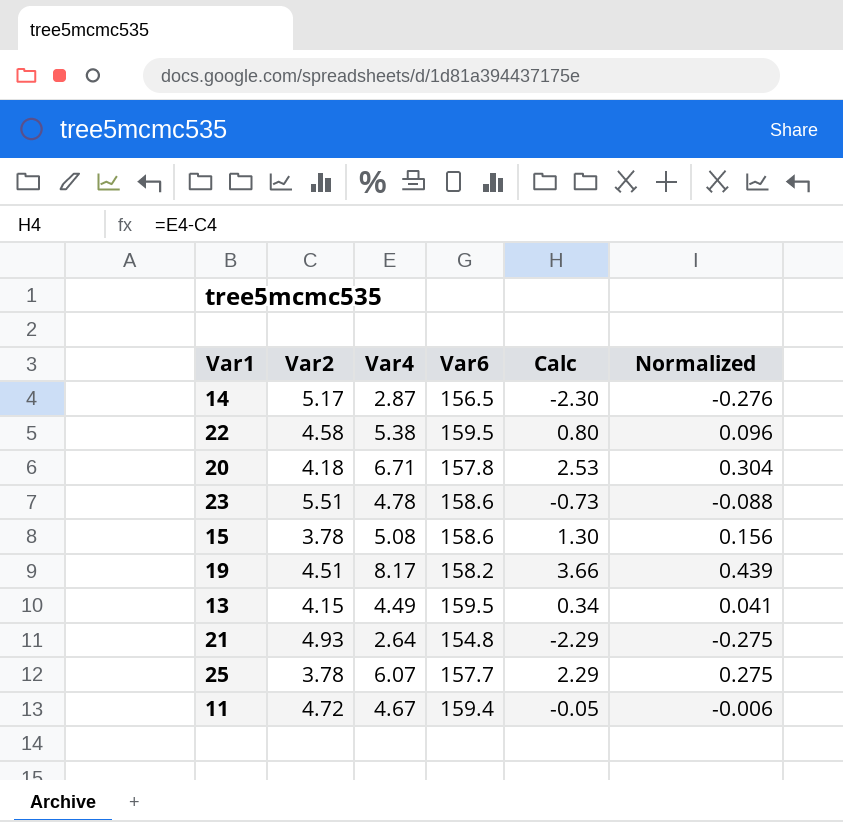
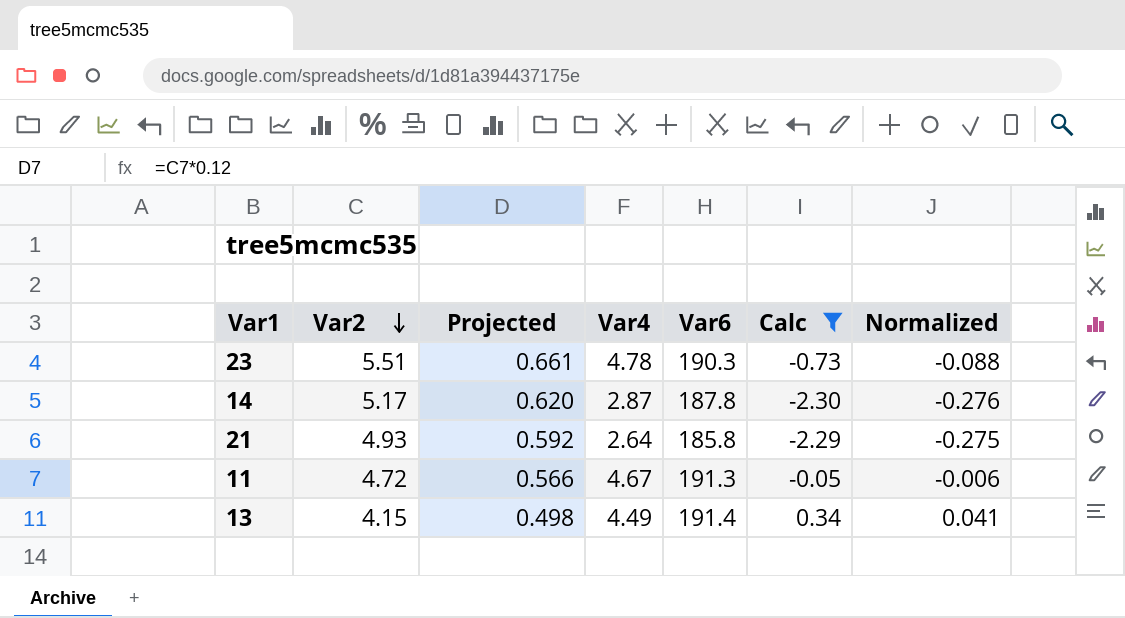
filter: none -> Calc <= 0.34
row order: none -> Var2 descending
column Projected | formula: none -> [Var2] * 0.12
23 | Var6: 158.6 -> 190.3
14 | Var6: 156.5 -> 187.8
21 | Var6: 154.8 -> 185.8
11 | Var6: 159.4 -> 191.3
13 | Var6: 159.5 -> 191.4

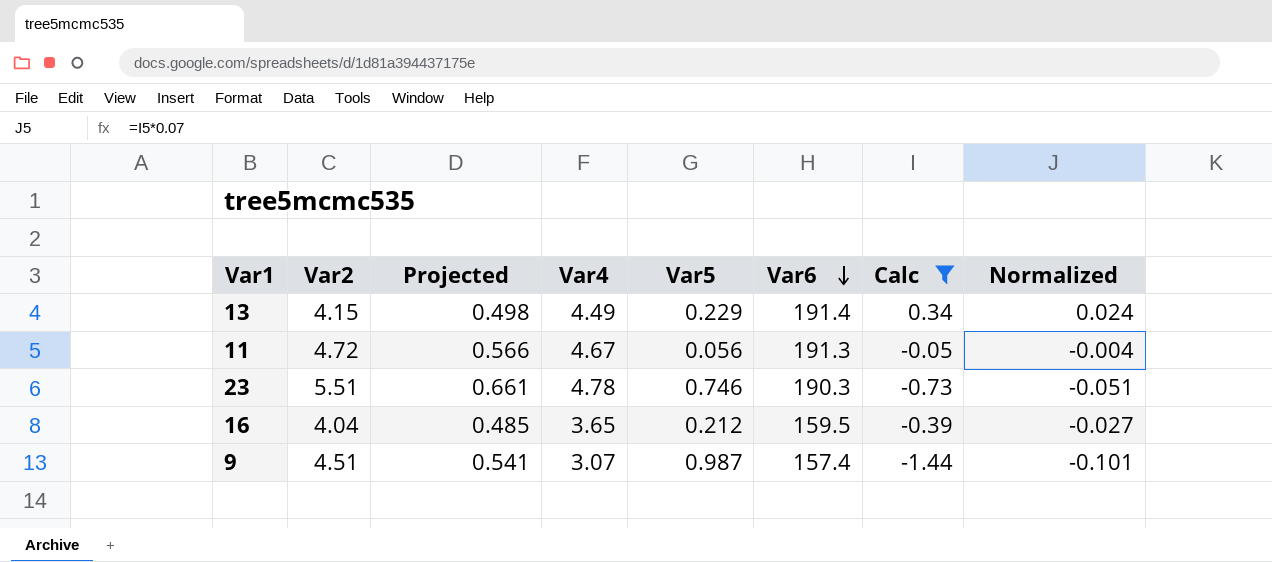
row order: Var2 descending -> Var6 descending
column Var5 | position: none -> 5
column Normalized | formula: [Calc] * 0.12 -> [Calc] * 0.07
row 14: 5.17 | 0.620 | 2.87 | 187.8 | -2.30 | -0.276 -> none
row 21: 4.93 | 0.592 | 2.64 | 185.8 | -2.29 | -0.275 -> none
row 16: none -> 4.04 | 0.485 | 3.65 | 0.212 | 159.5 | -0.39 | -0.027
row 9: none -> 4.51 | 0.541 | 3.07 | 0.987 | 157.4 | -1.44 | -0.101

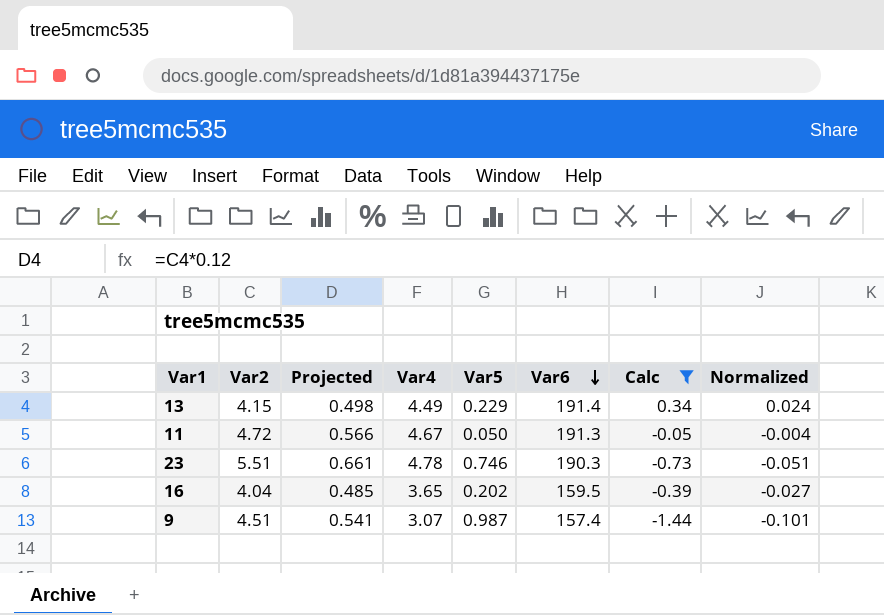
11 | Var5: 0.056 -> 0.050
16 | Var5: 0.212 -> 0.202

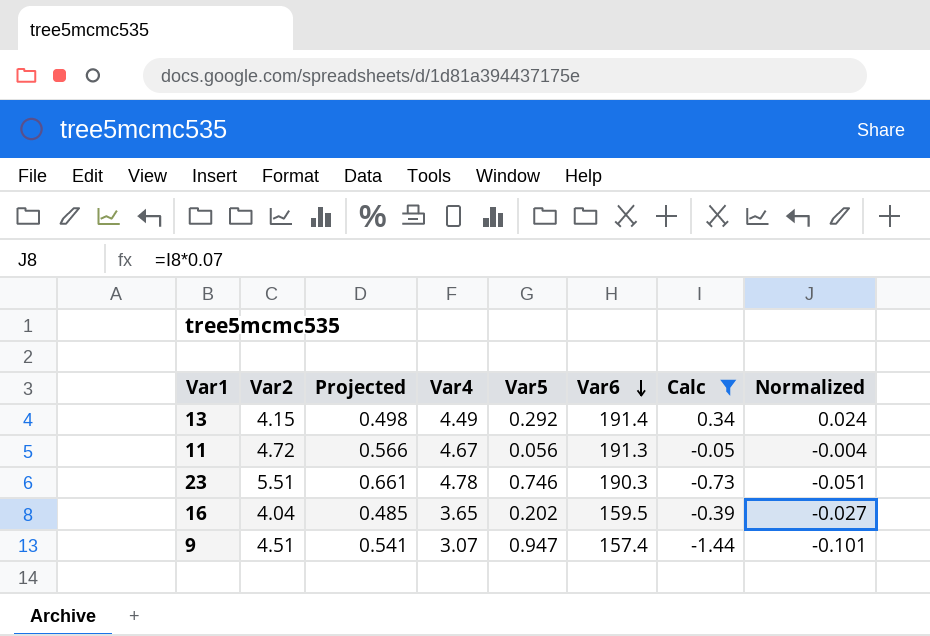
13 | Var5: 0.229 -> 0.292
11 | Var5: 0.050 -> 0.056
9 | Var5: 0.987 -> 0.947

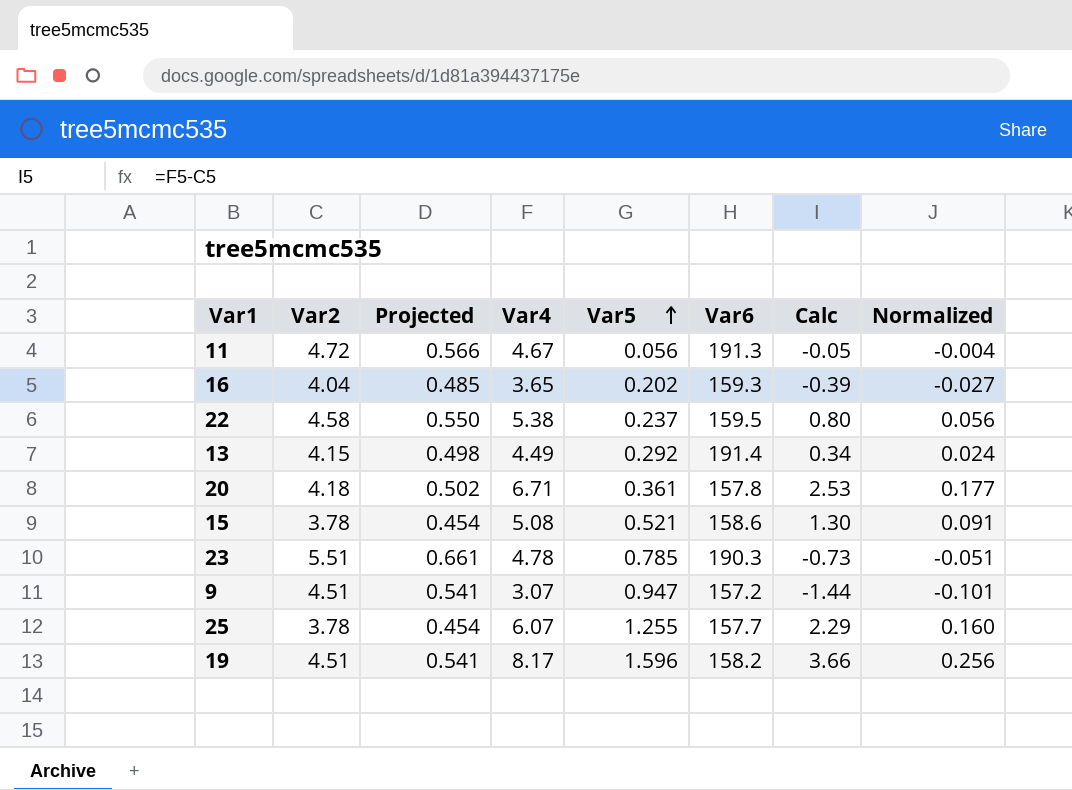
filter: Calc <= 0.34 -> none
row order: Var6 descending -> Var5 ascending
16 | Var6: 159.5 -> 159.3
23 | Var5: 0.746 -> 0.785
9 | Var6: 157.4 -> 157.2

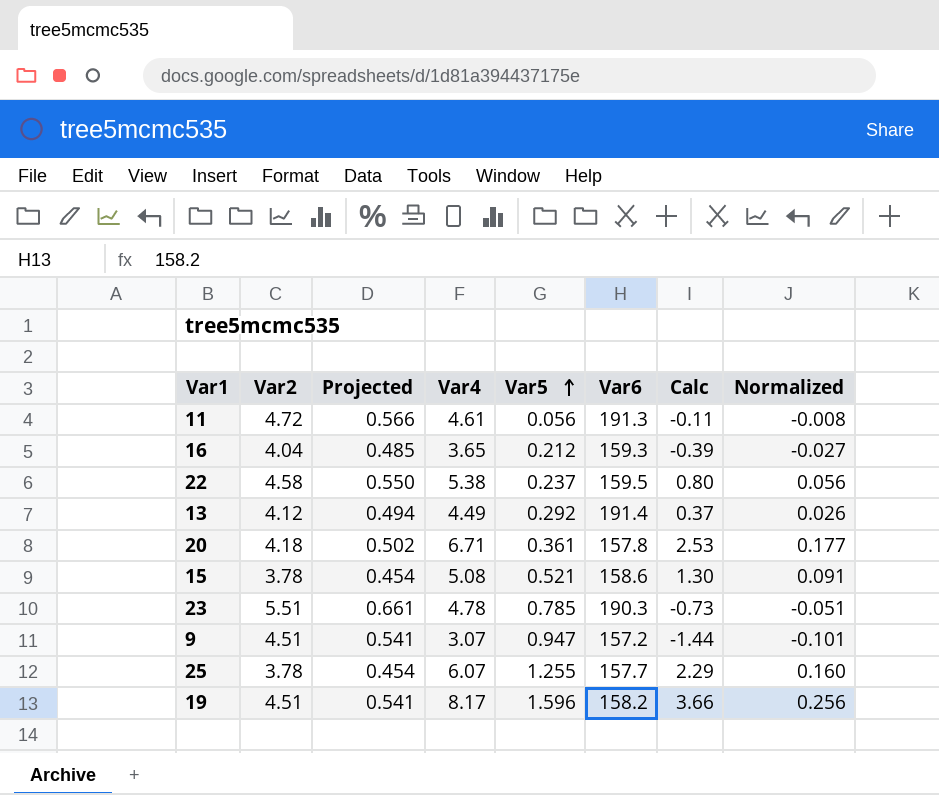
11 | Var4: 4.67 -> 4.61
11 | Calc: -0.05 -> -0.11
11 | Normalized: -0.004 -> -0.008
16 | Var5: 0.202 -> 0.212
13 | Var2: 4.15 -> 4.12
13 | Projected: 0.498 -> 0.494
13 | Calc: 0.34 -> 0.37
13 | Normalized: 0.024 -> 0.026

